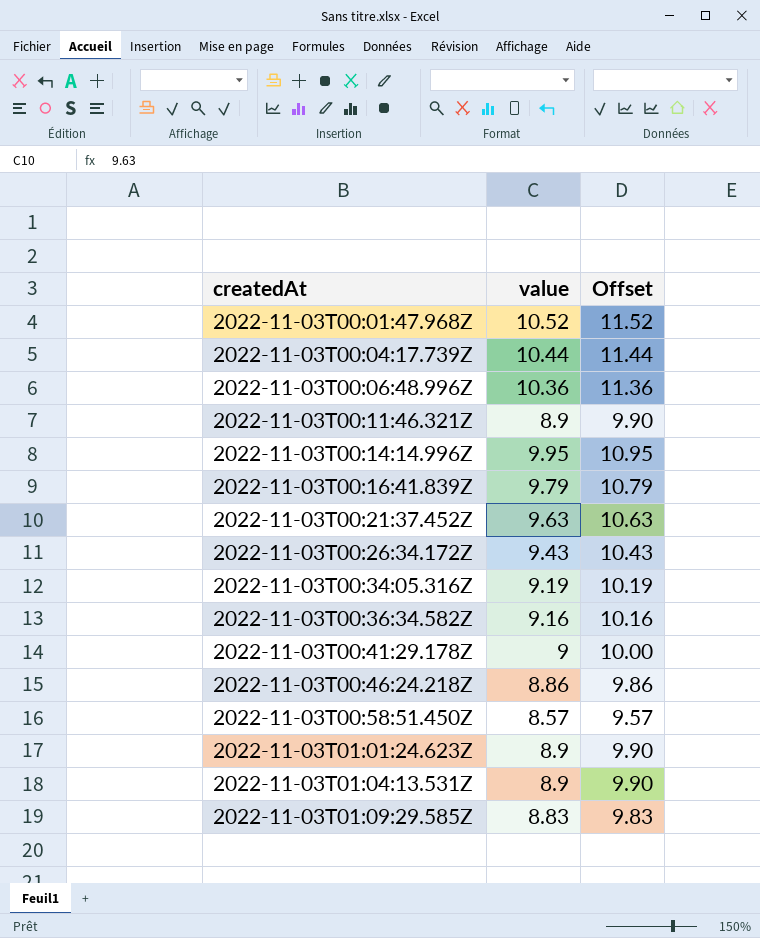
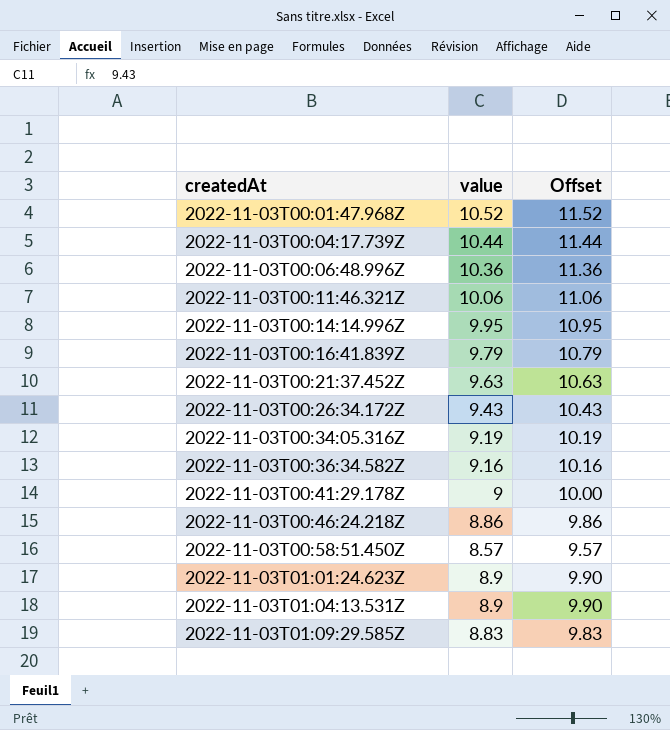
2022-11-03T00:11:46.321Z | value: 8.9 -> 10.06
2022-11-03T00:11:46.321Z | Offset: 9.90 -> 11.06

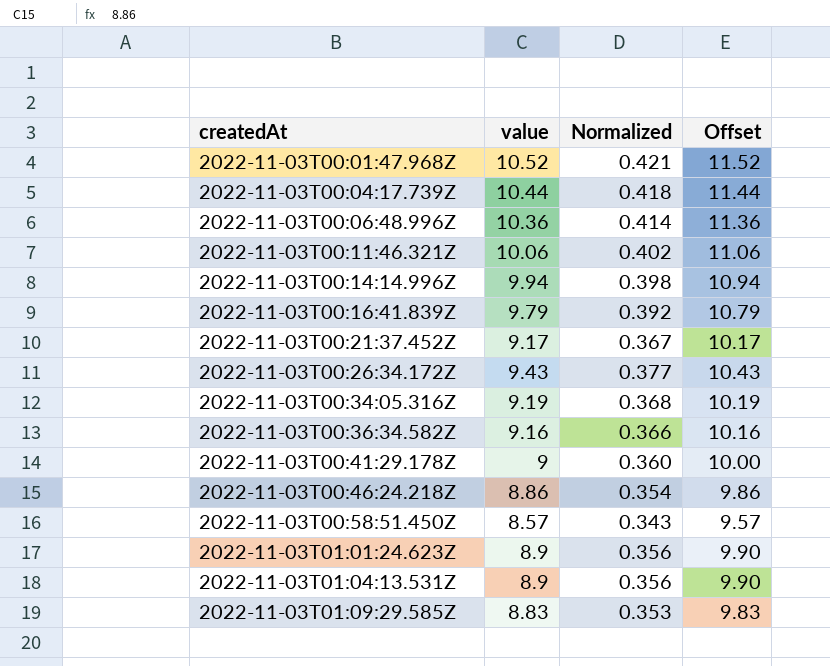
column Normalized | formula: none -> [value] * 0.04
2022-11-03T00:14:14.996Z | value: 9.95 -> 9.94
2022-11-03T00:14:14.996Z | Offset: 10.95 -> 10.94
2022-11-03T00:21:37.452Z | value: 9.63 -> 9.17
2022-11-03T00:21:37.452Z | Offset: 10.63 -> 10.17

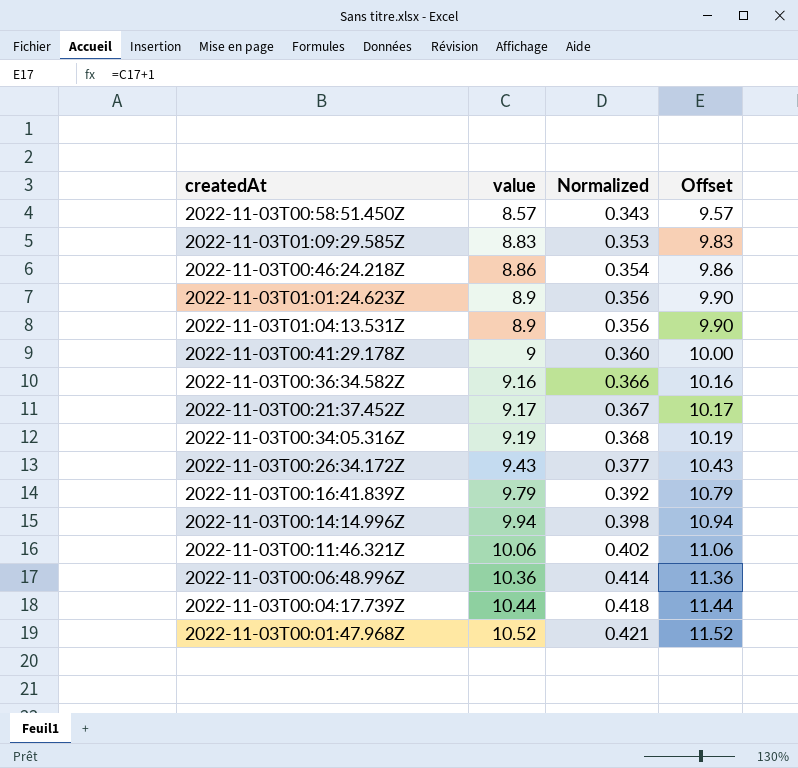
row order: createdAt ascending -> value ascending

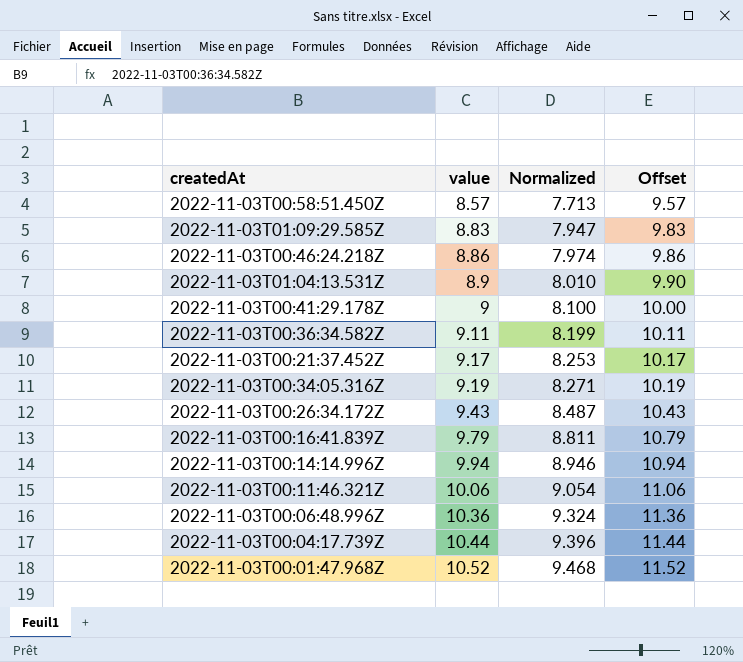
column Normalized | formula: [value] * 0.04 -> [value] * 0.9
row 2022-11-03T01:01:24.623Z: 8.9 | 0.356 | 9.90 -> none
2022-11-03T00:36:34.582Z | value: 9.16 -> 9.11
2022-11-03T00:36:34.582Z | Offset: 10.16 -> 10.11

